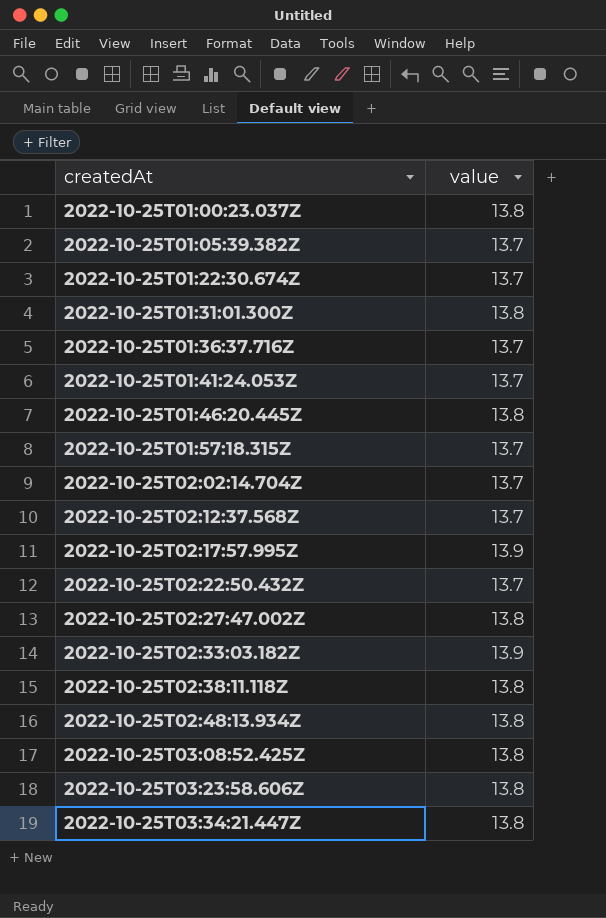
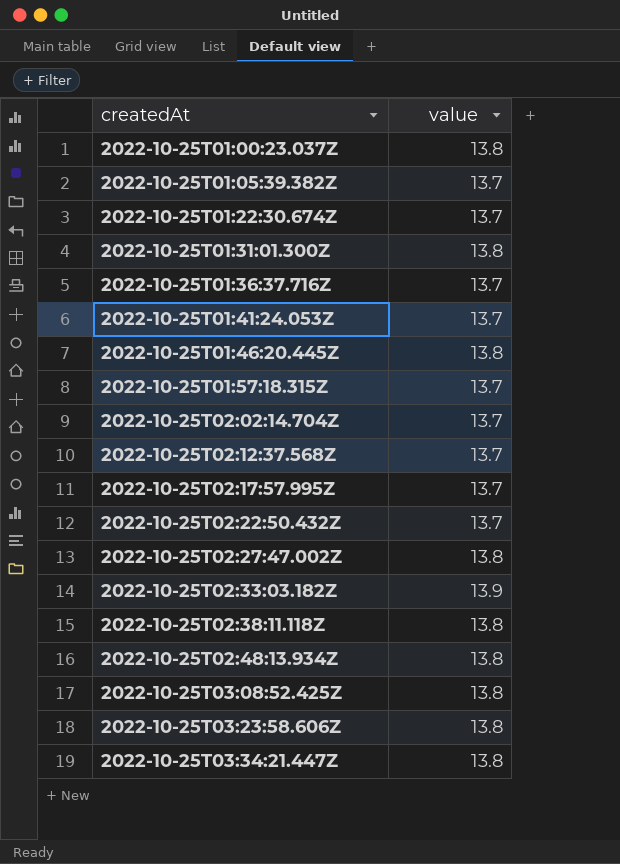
2022-10-25T02:17:57.995Z | value: 13.9 -> 13.7

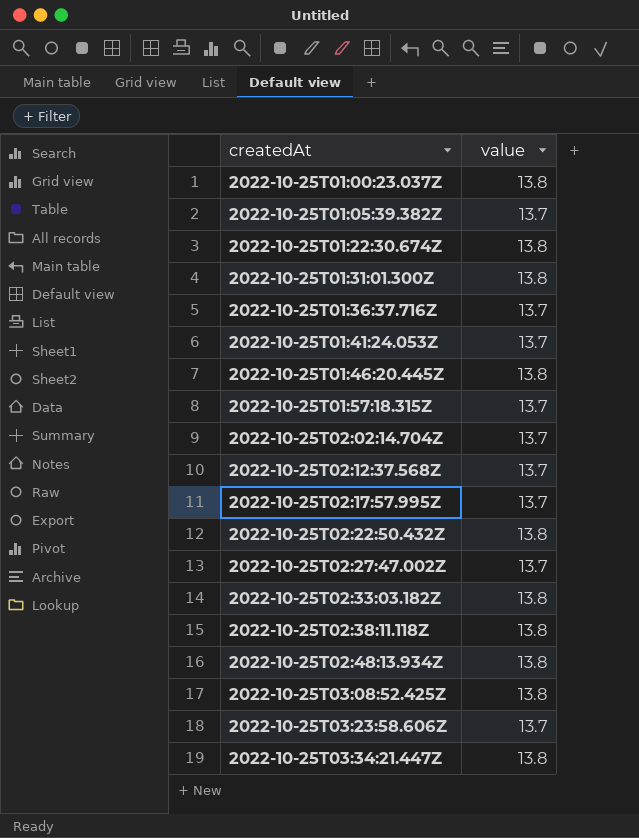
2022-10-25T01:22:30.674Z | value: 13.7 -> 13.8
2022-10-25T02:22:50.432Z | value: 13.7 -> 13.8
2022-10-25T02:27:47.002Z | value: 13.8 -> 13.7
2022-10-25T02:33:03.182Z | value: 13.9 -> 13.8
2022-10-25T03:23:58.606Z | value: 13.8 -> 13.7

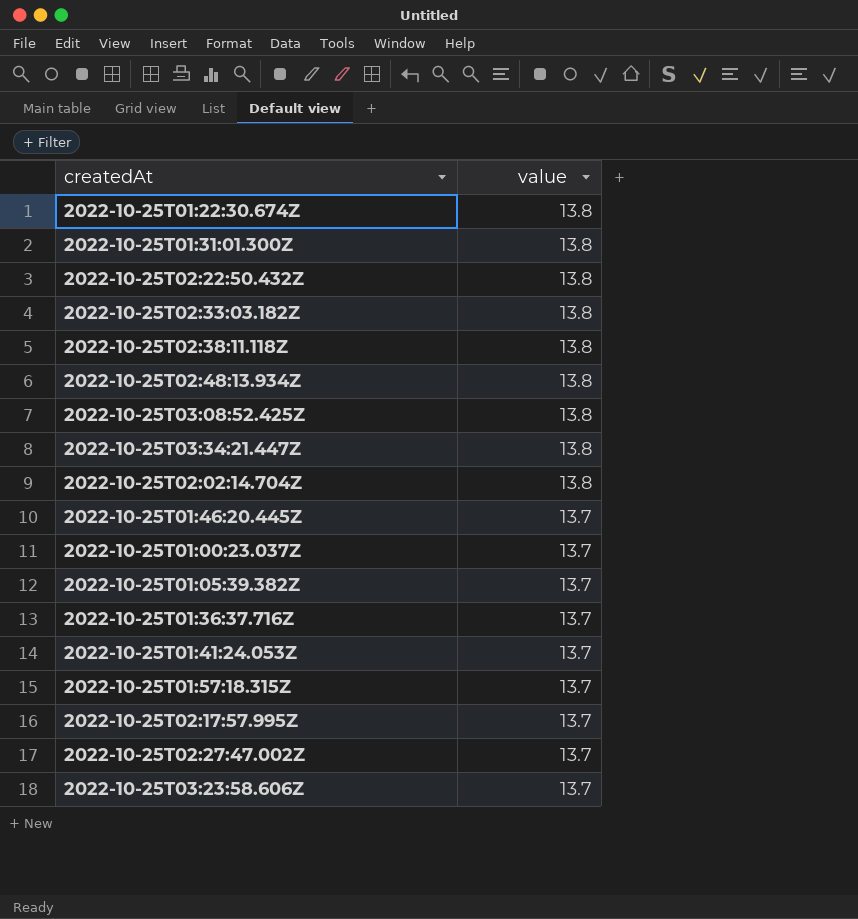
row order: createdAt ascending -> value descending
row 2022-10-25T02:12:37.568Z: 13.7 -> none
2022-10-25T02:02:14.704Z | value: 13.7 -> 13.8
2022-10-25T01:46:20.445Z | value: 13.8 -> 13.7
2022-10-25T01:00:23.037Z | value: 13.8 -> 13.7

